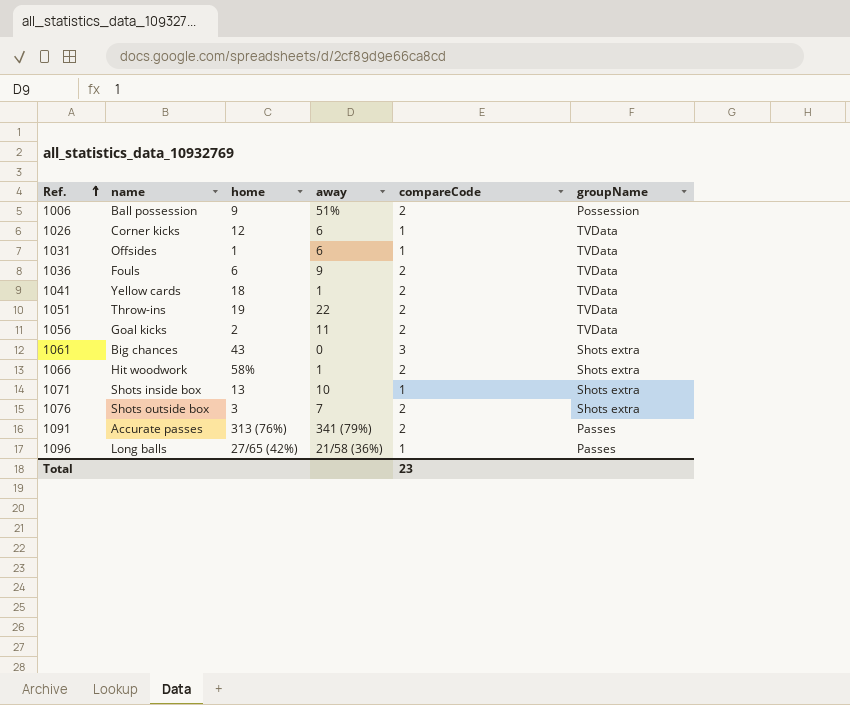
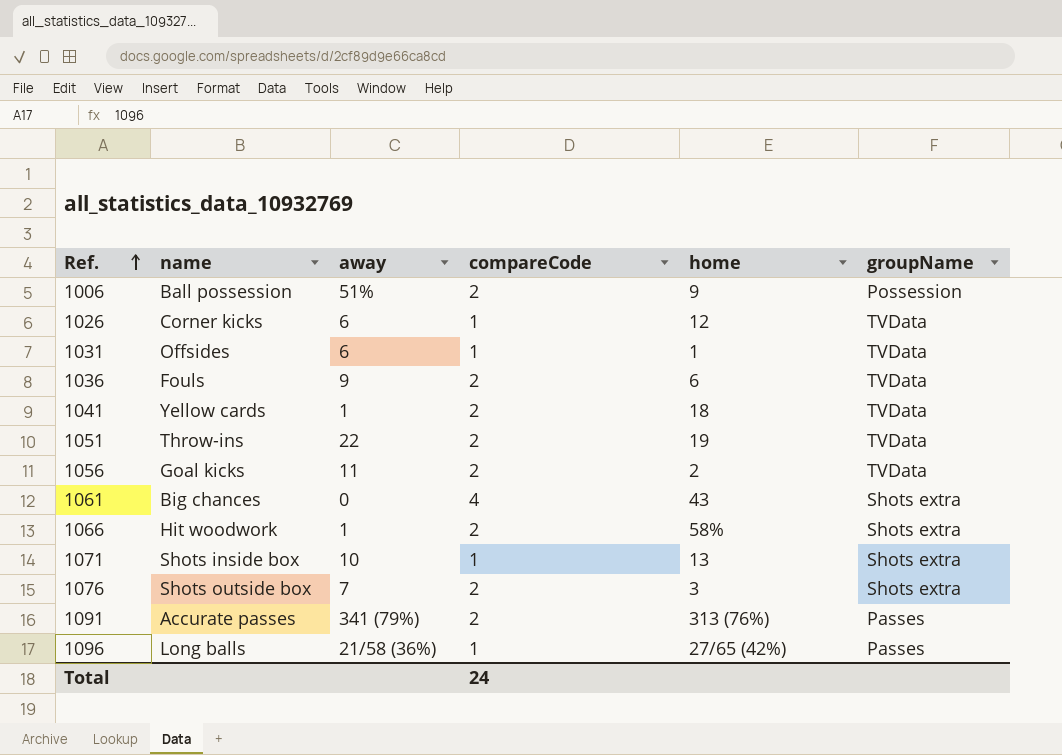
column home | position: 3 -> 5
1061 | compareCode: 3 -> 4
Total | compareCode: 23 -> 24

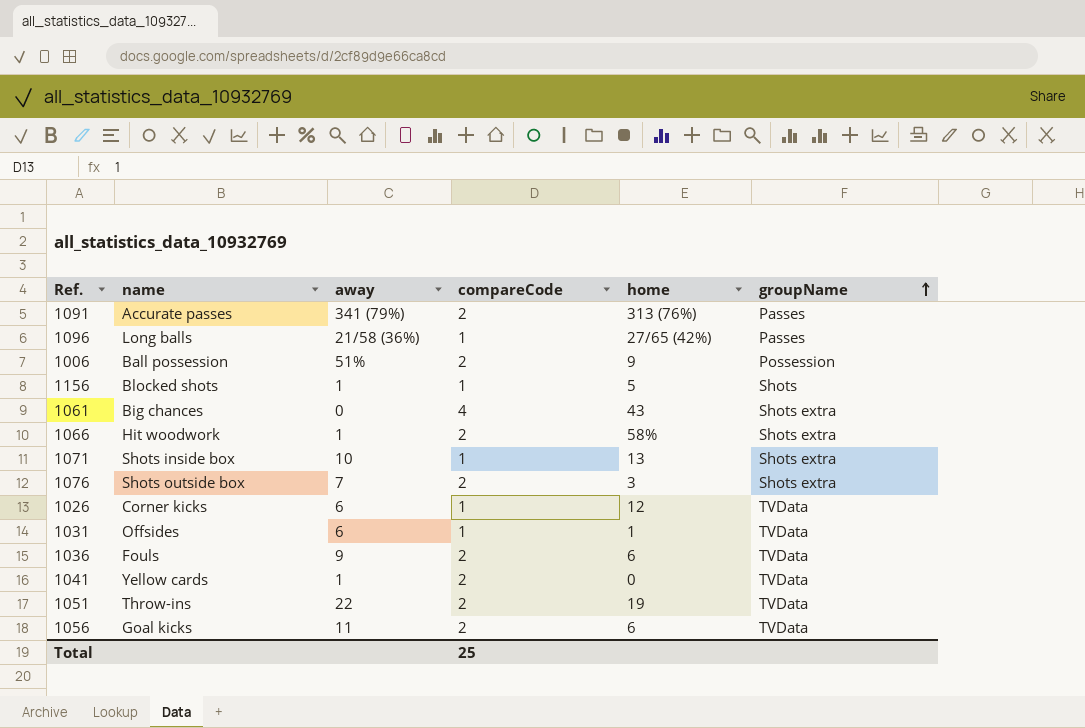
row order: Ref. ascending -> groupName ascending
row 1156: none -> Blocked shots | 1 | 1 | 5 | Shots
1041 | home: 18 -> 0
1056 | home: 2 -> 6
Total | compareCode: 24 -> 25

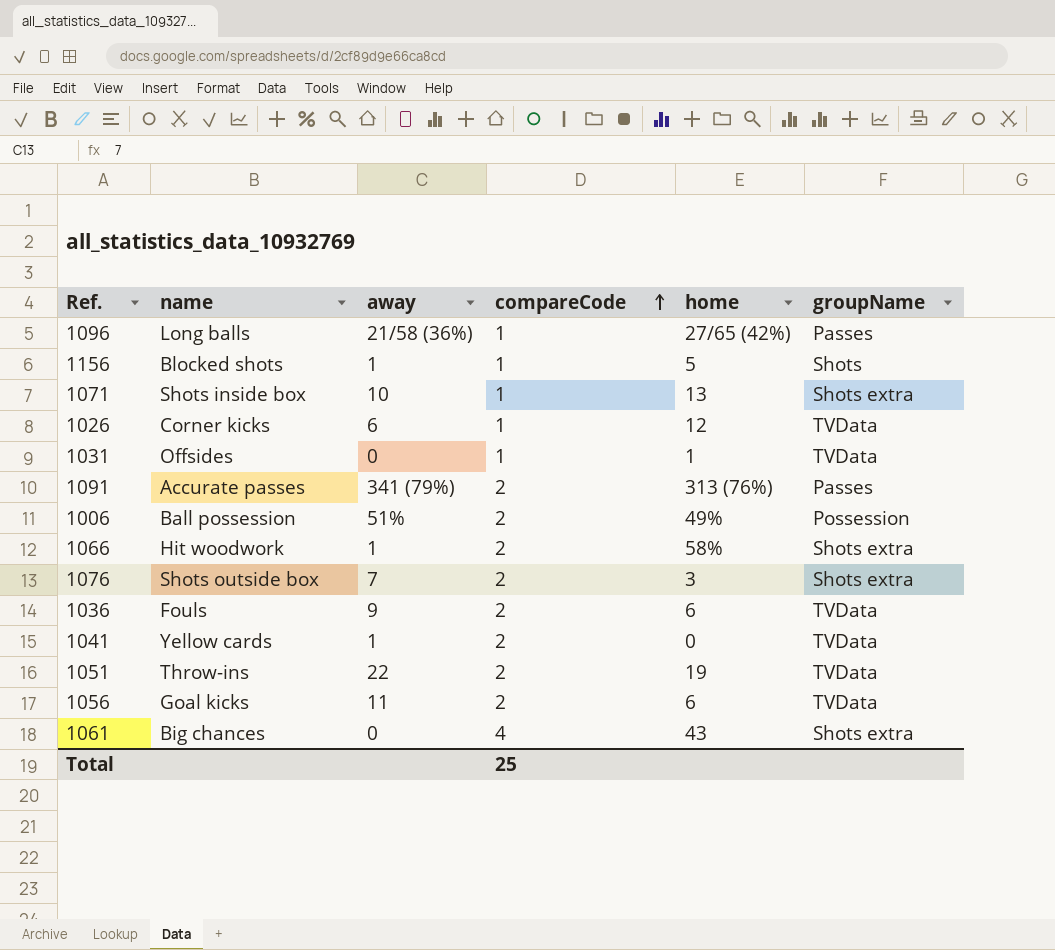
row order: groupName ascending -> compareCode ascending
1031 | away: 6 -> 0
1006 | home: 9 -> 49%

